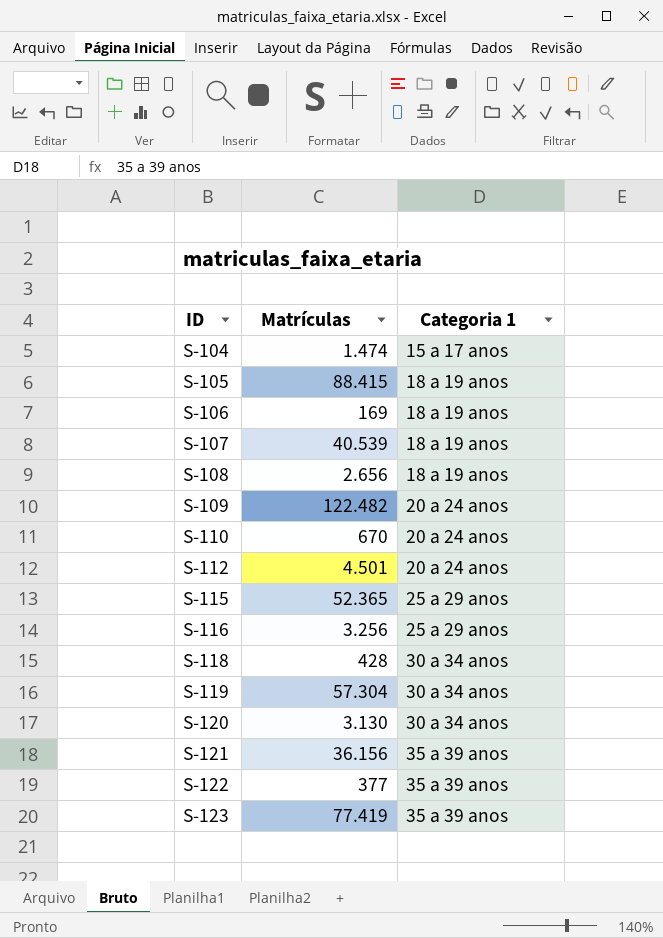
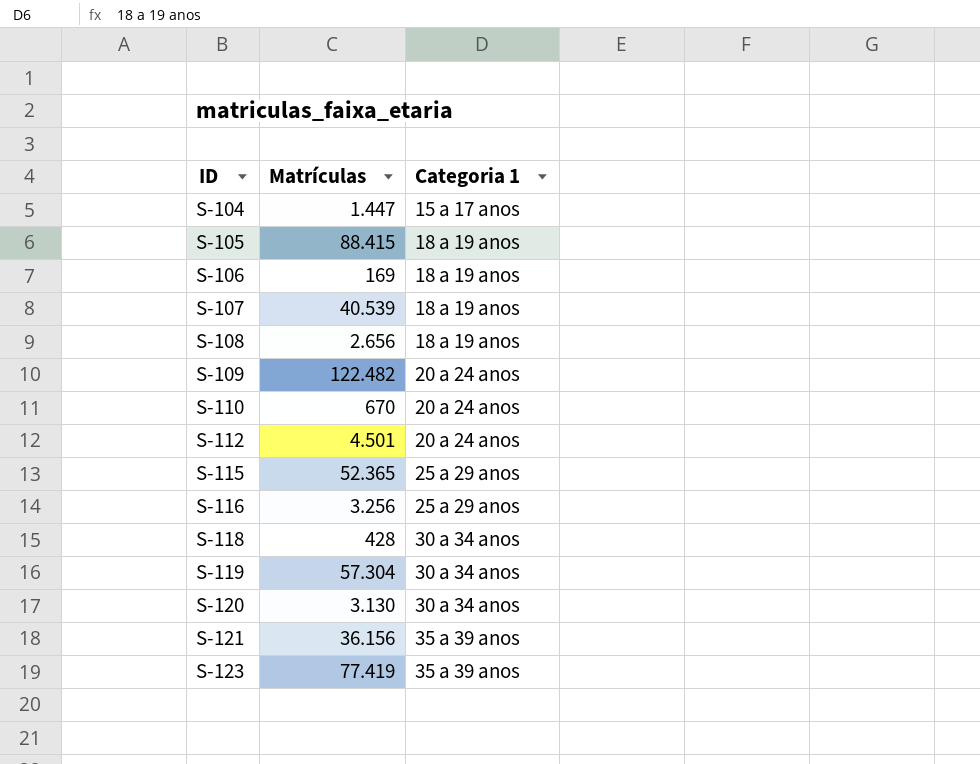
row S-122: 377 | 35 a 39 anos -> none
S-104 | Matrículas: 1.474 -> 1.447

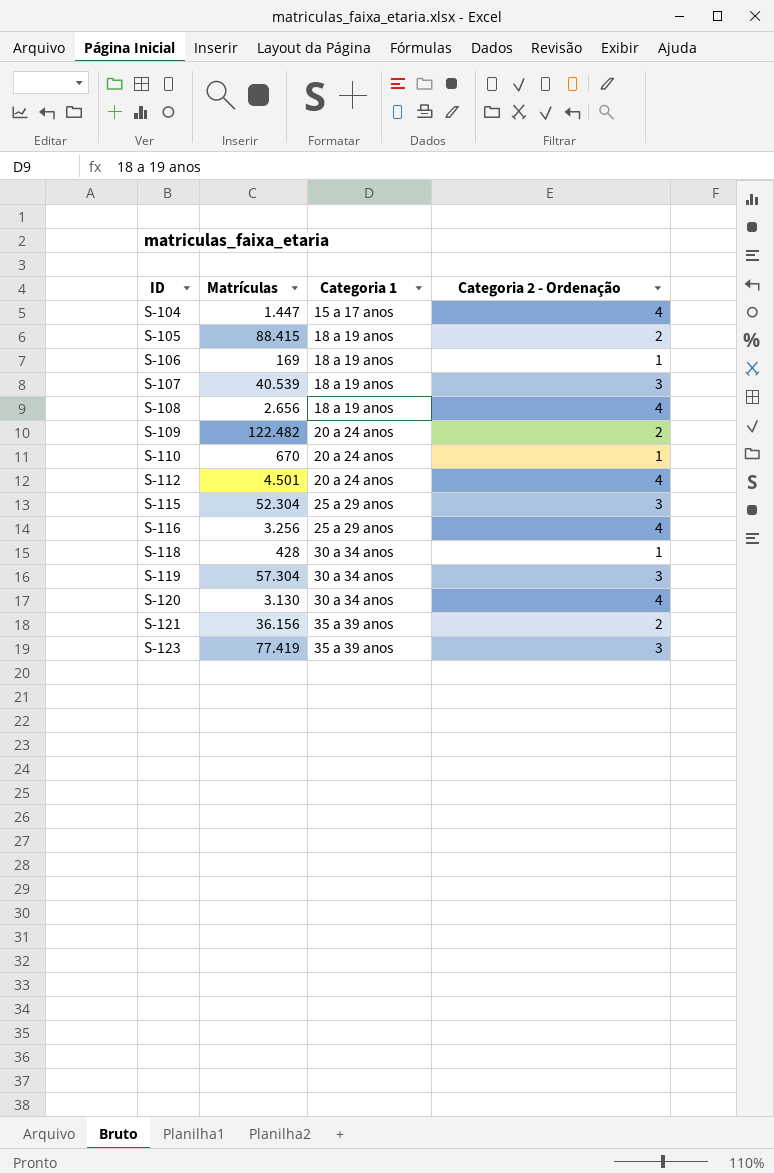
column Categoria 2 - Ordenação | position: none -> 4
S-115 | Matrículas: 52.365 -> 52.304

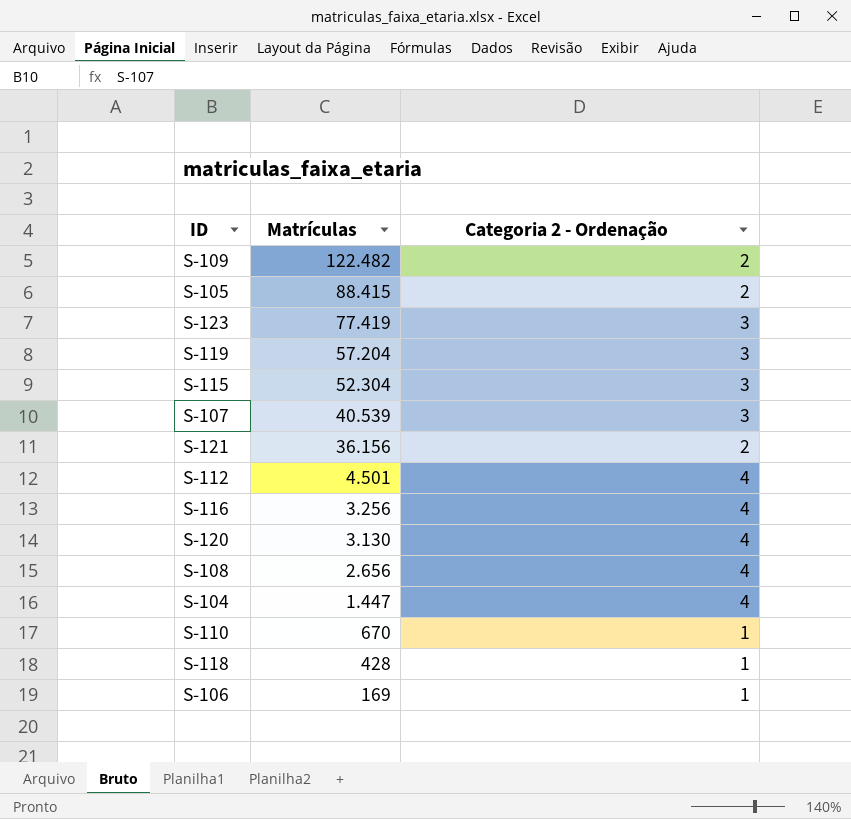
row order: ID ascending -> Matrículas descending
column Categoria 1 | position: 3 -> none
S-119 | Matrículas: 57.304 -> 57.204

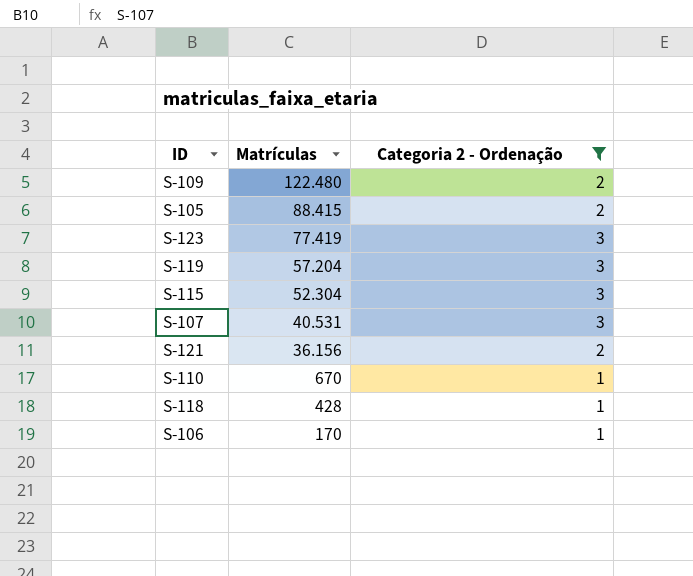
filter: none -> Categoria 2 - Ordenação != 4
S-109 | Matrículas: 122.482 -> 122.480
S-107 | Matrículas: 40.539 -> 40.531
S-106 | Matrículas: 169 -> 170

